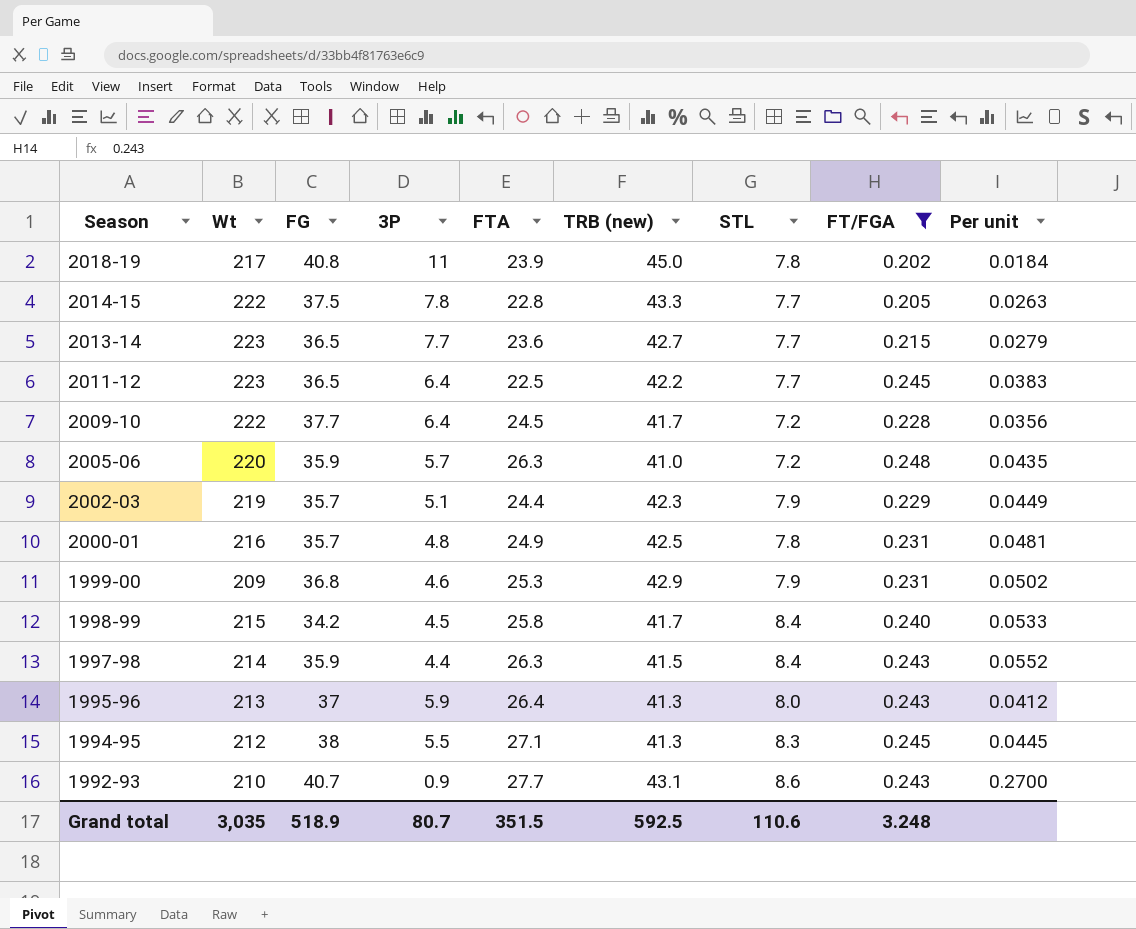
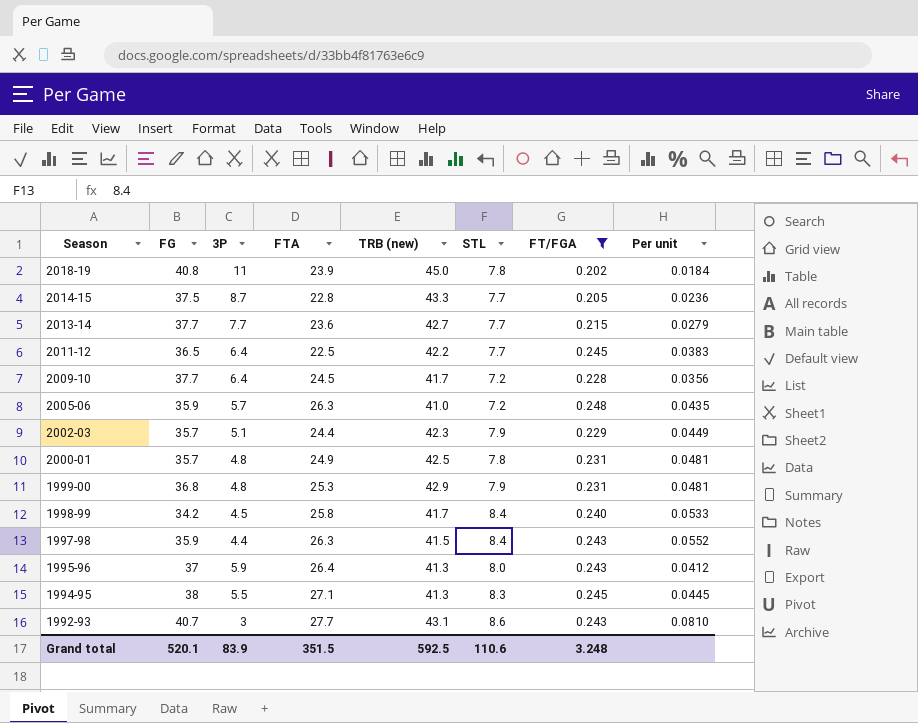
column Wt | position: 2 -> none
2014-15 | 3P: 7.8 -> 8.7
2014-15 | Per unit: 0.0263 -> 0.0236
2013-14 | FG: 36.5 -> 37.7
1999-00 | 3P: 4.6 -> 4.8
1999-00 | Per unit: 0.0502 -> 0.0481
1992-93 | 3P: 0.9 -> 3
1992-93 | Per unit: 0.2700 -> 0.0810
Grand total | FG: 518.9 -> 520.1
Grand total | 3P: 80.7 -> 83.9

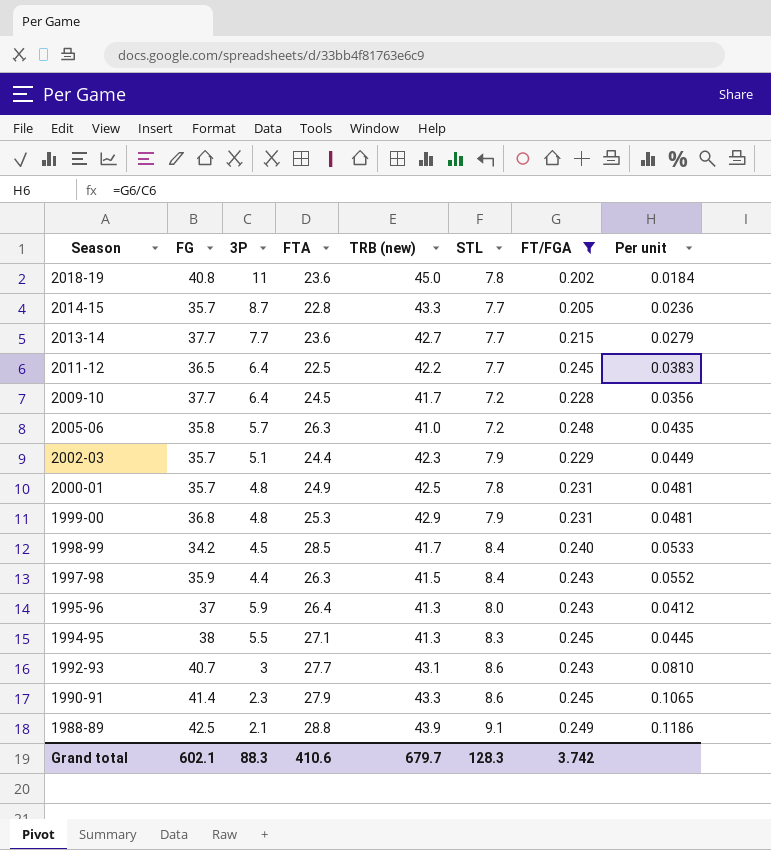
2018-19 | FTA: 23.9 -> 23.6
2014-15 | FG: 37.5 -> 35.7
2005-06 | FG: 35.9 -> 35.8
1998-99 | FTA: 25.8 -> 28.5
row 1990-91: none -> 41.4 | 2.3 | 27.9 | 43.3 | 8.6 | 0.245 | 0.1065
row 1988-89: none -> 42.5 | 2.1 | 28.8 | 43.9 | 9.1 | 0.249 | 0.1186
Grand total | FG: 520.1 -> 602.1
Grand total | 3P: 83.9 -> 88.3
Grand total | FTA: 351.5 -> 410.6
Grand total | TRB (new): 592.5 -> 679.7
Grand total | STL: 110.6 -> 128.3
Grand total | FT/FGA: 3.248 -> 3.742

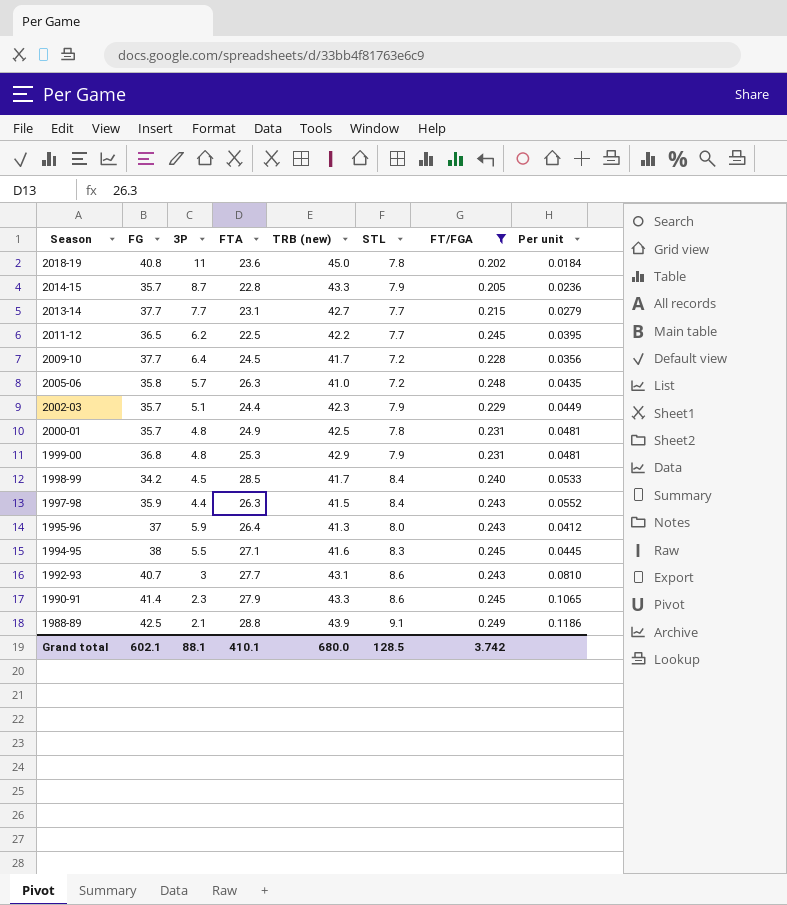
2014-15 | STL: 7.7 -> 7.9
2013-14 | FTA: 23.6 -> 23.1
2011-12 | 3P: 6.4 -> 6.2
2011-12 | Per unit: 0.0383 -> 0.0395
1994-95 | TRB (new): 41.3 -> 41.6
Grand total | 3P: 88.3 -> 88.1
Grand total | FTA: 410.6 -> 410.1
Grand total | TRB (new): 679.7 -> 680.0
Grand total | STL: 128.3 -> 128.5

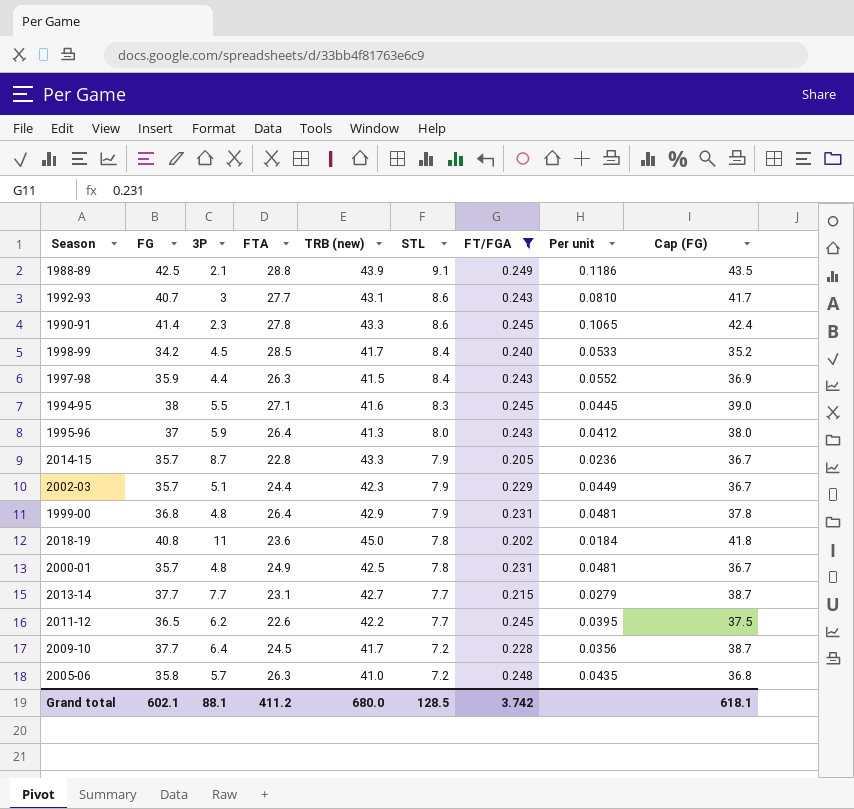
row order: Season descending -> STL descending
column Cap (FG) | formula: none -> [FG] + 1
1990-91 | FTA: 27.9 -> 27.8
1999-00 | FTA: 25.3 -> 26.4
2011-12 | FTA: 22.5 -> 22.6
Grand total | FTA: 410.1 -> 411.2

